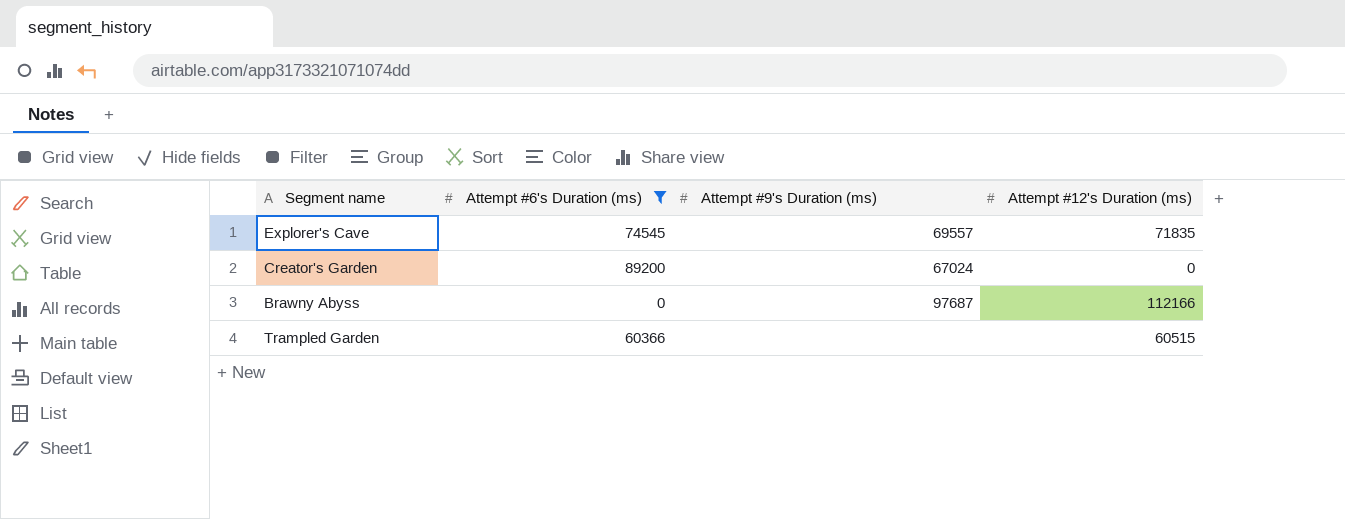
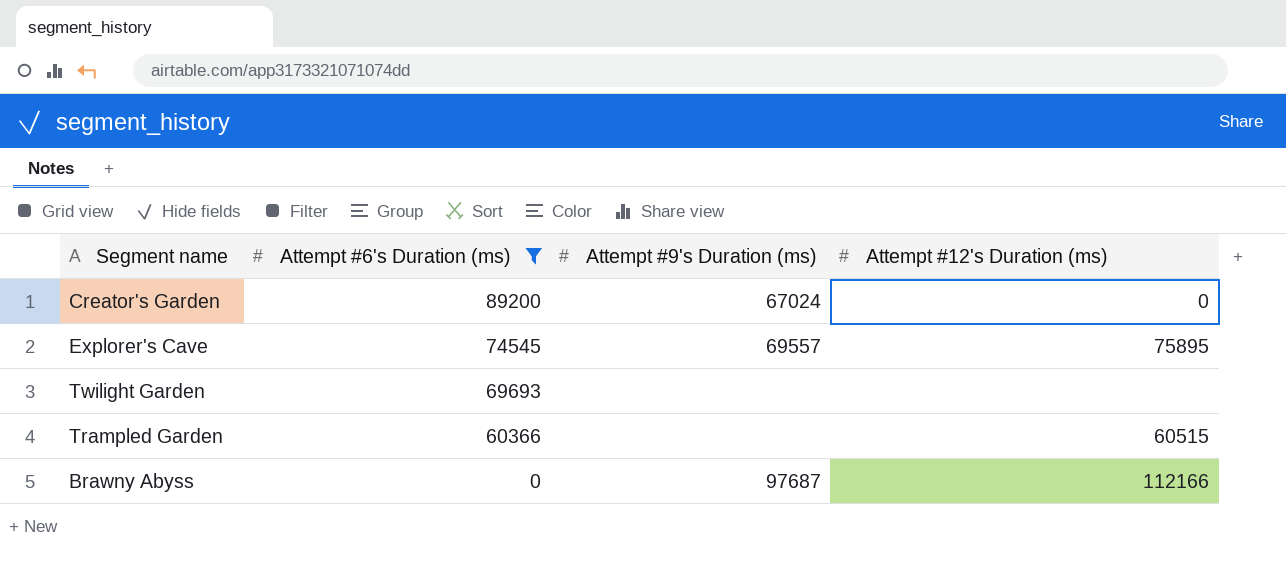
row order: none -> Attempt #6's Duration (ms) descending
Explorer's Cave | Attempt #12's Duration (ms): 71835 -> 75895
row Twilight Garden: none -> 69693 | none | none

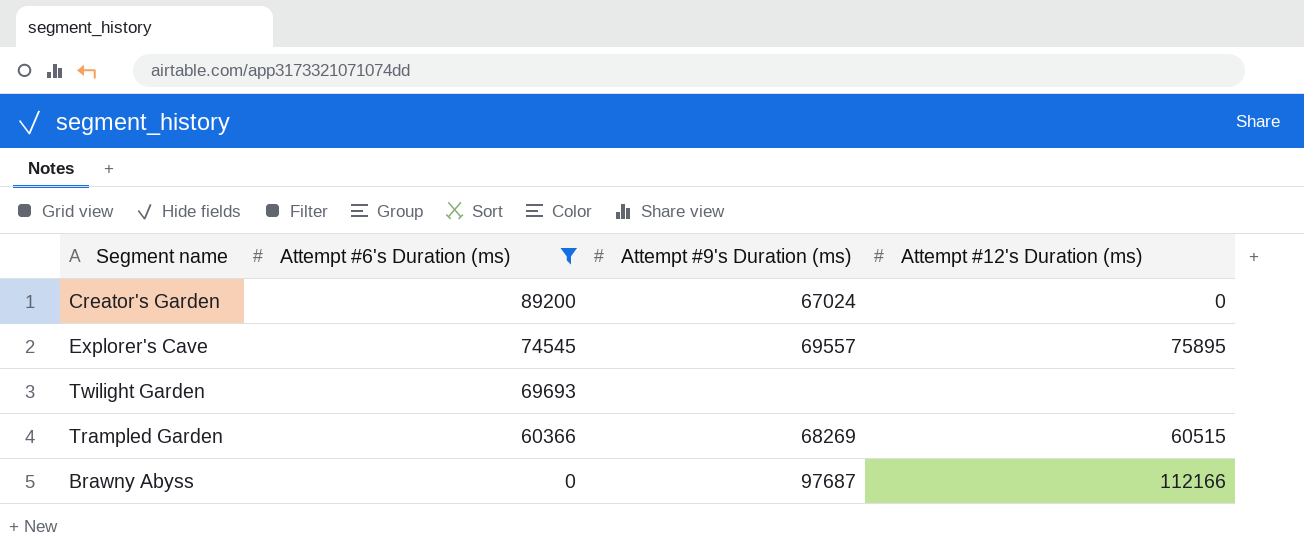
Trampled Garden | Attempt #9's Duration (ms): none -> 68269

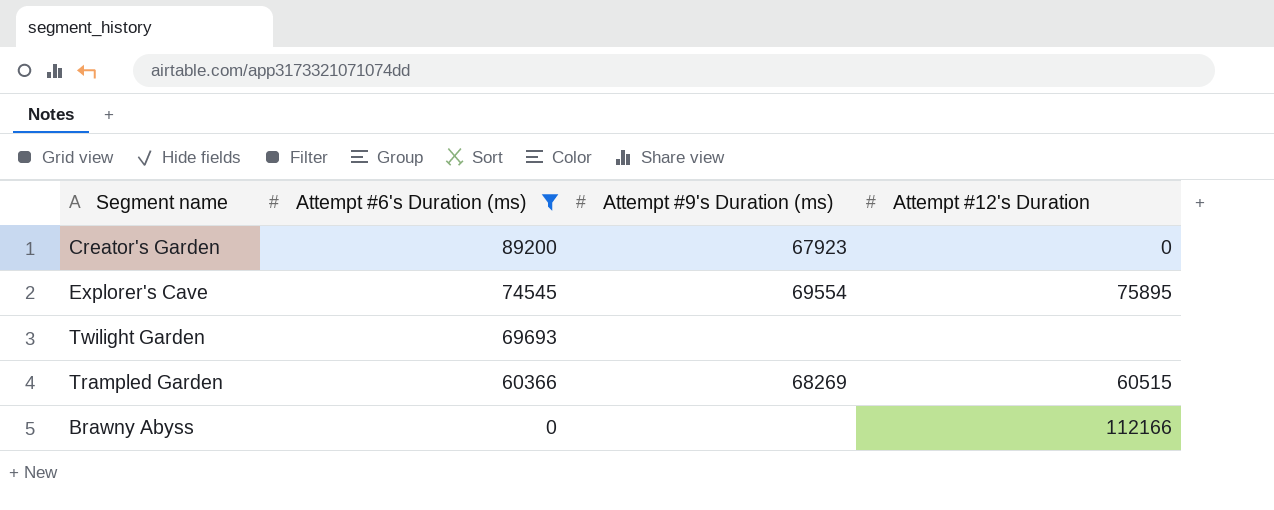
column name: Attempt #12's Duration (ms) -> Attempt #12's Duration
Creator's Garden | Attempt #9's Duration (ms): 67024 -> 67923
Explorer's Cave | Attempt #9's Duration (ms): 69557 -> 69554
Brawny Abyss | Attempt #9's Duration (ms): 97687 -> none

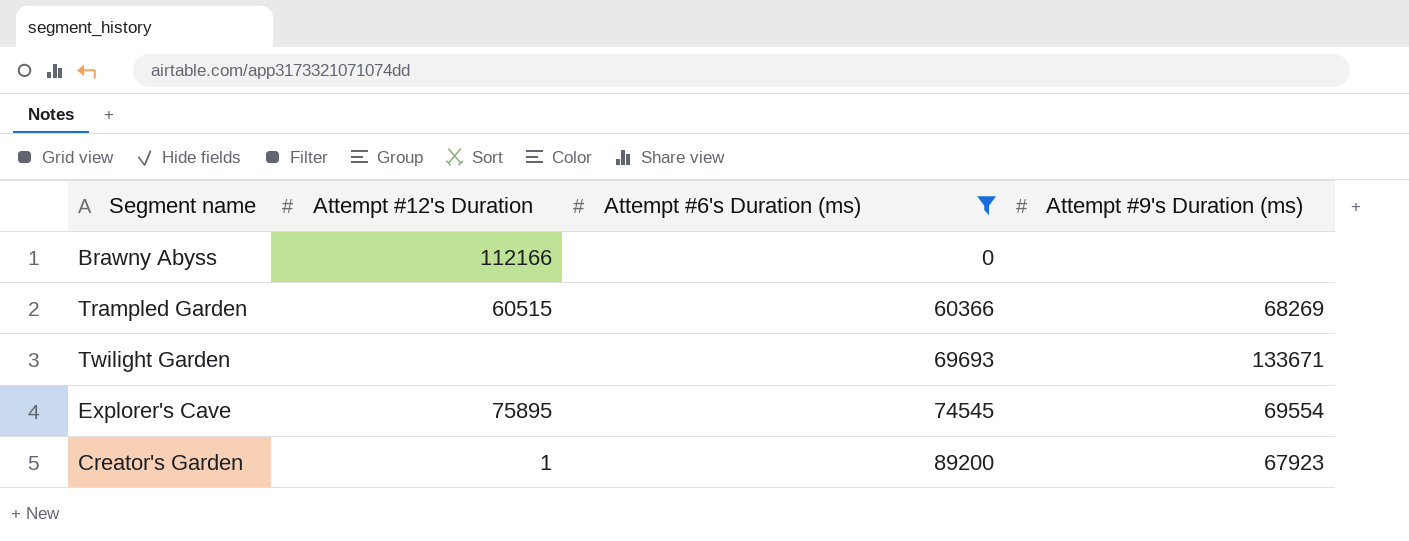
row order: Attempt #6's Duration (ms) descending -> Attempt #6's Duration (ms) ascending
column Attempt #12's Duration | position: 4 -> 2
Twilight Garden | Attempt #9's Duration (ms): none -> 133671
Creator's Garden | Attempt #12's Duration: 0 -> 1

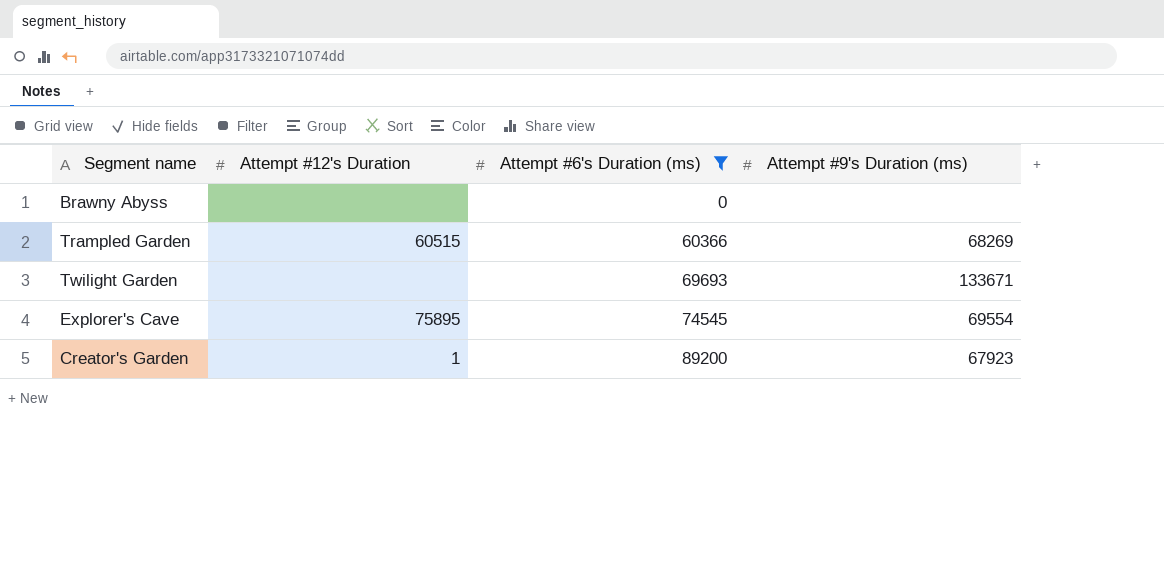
Brawny Abyss | Attempt #12's Duration: 112166 -> none

